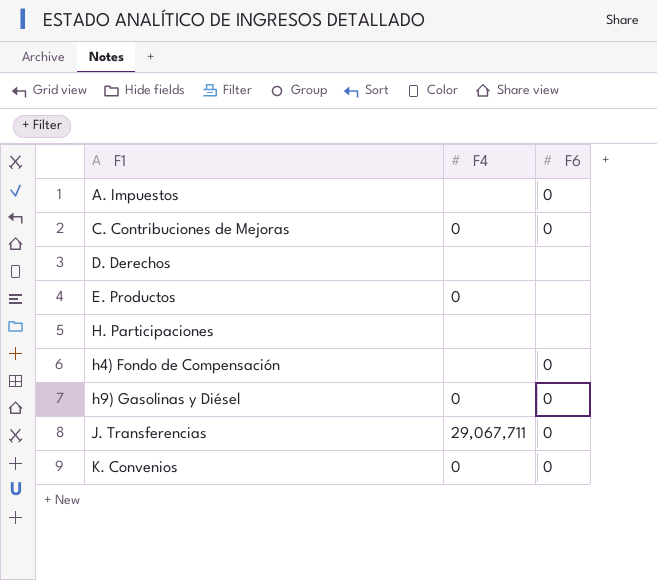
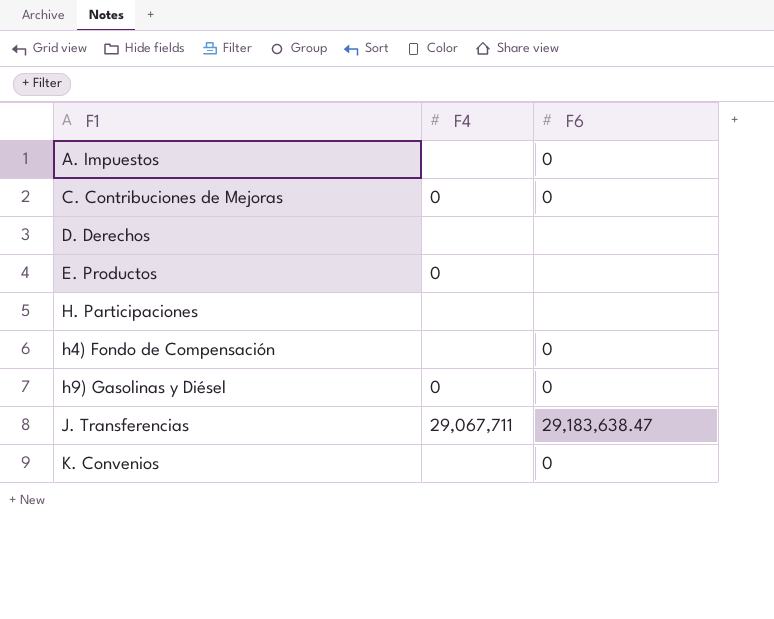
J. Transferencias | F6: 0 -> 29,183,638.47
K. Convenios | F4: 0 -> none

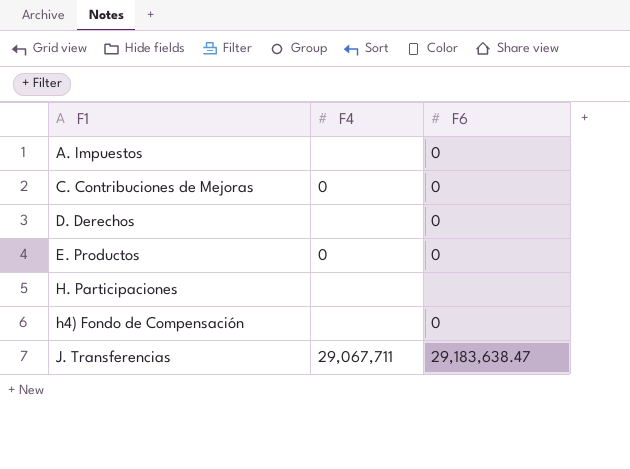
row h9) Gasolinas y Diésel: 0 | 0 -> none
row K. Convenios: none | 0 -> none
D. Derechos | F6: none -> 0
E. Productos | F6: none -> 0

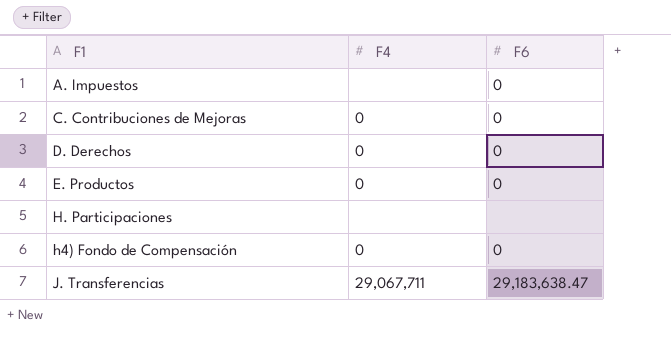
D. Derechos | F4: none -> 0
h4) Fondo de Compensación | F4: none -> 0

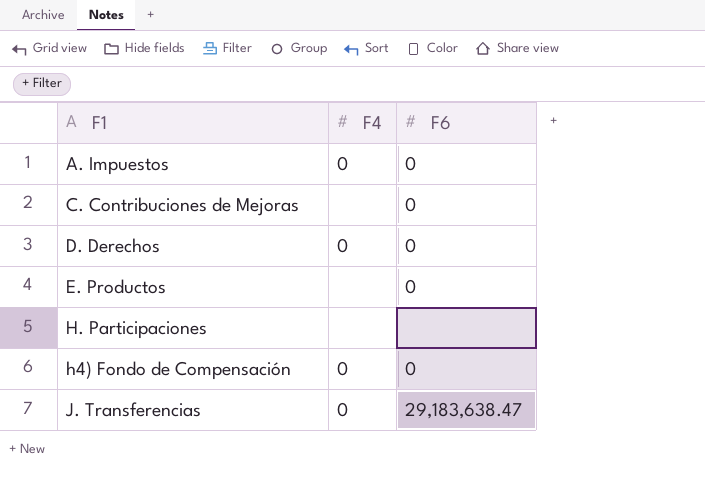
A. Impuestos | F4: none -> 0
C. Contribuciones de Mejoras | F4: 0 -> none
E. Productos | F4: 0 -> none
J. Transferencias | F4: 29,067,711 -> 0

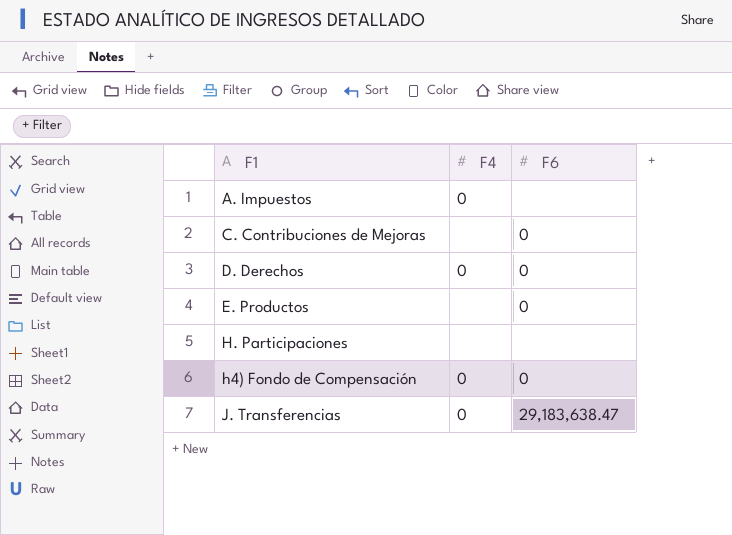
A. Impuestos | F6: 0 -> none

